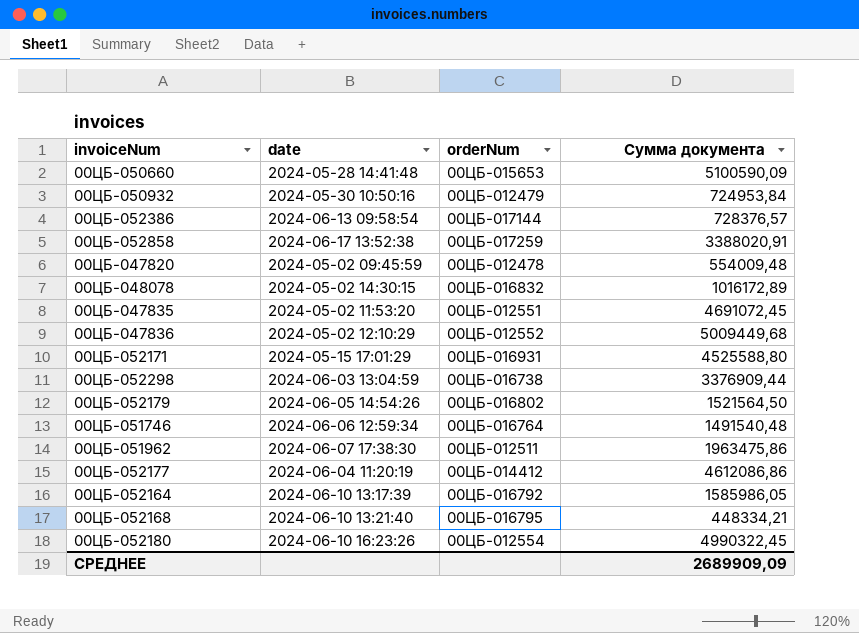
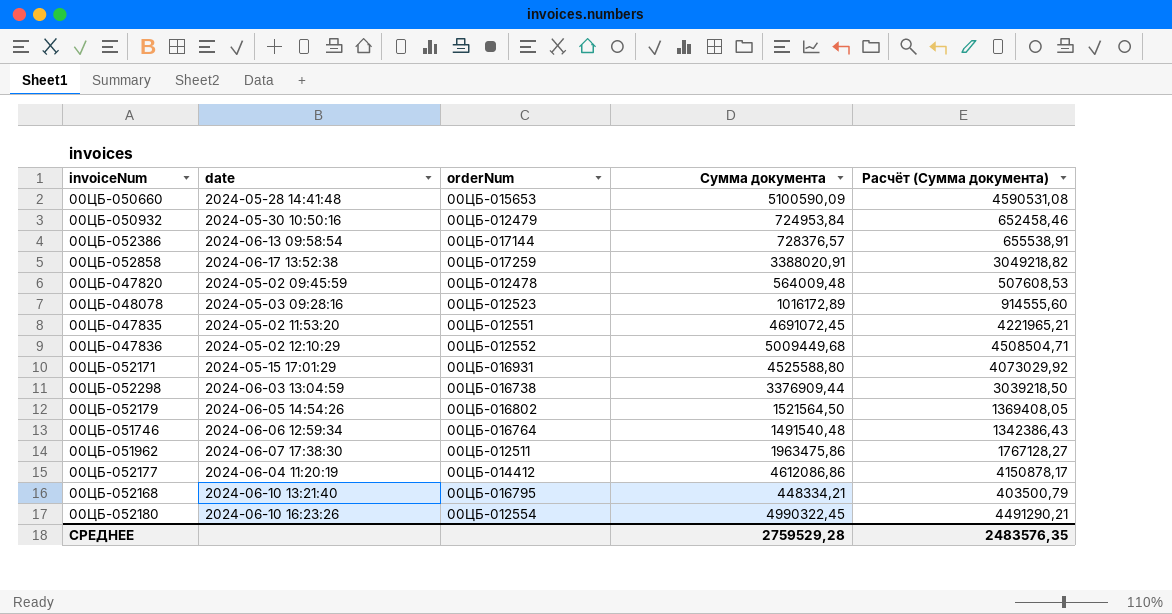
column Расчёт (Сумма документа) | formula: none -> [Сумма документа] * 0,9
row 00ЦБ-052164: 2024-06-10 13:17:39 | 00ЦБ-016792 | 1585986,05 -> none
00ЦБ-047820 | Сумма документа: 554009,48 -> 564009,48
00ЦБ-048078 | date: 2024-05-02 14:30:15 -> 2024-05-03 09:28:16
00ЦБ-048078 | orderNum: 00ЦБ-016832 -> 00ЦБ-012523
СРЕДНЕЕ | Сумма документа: 2689909,09 -> 2759529,28

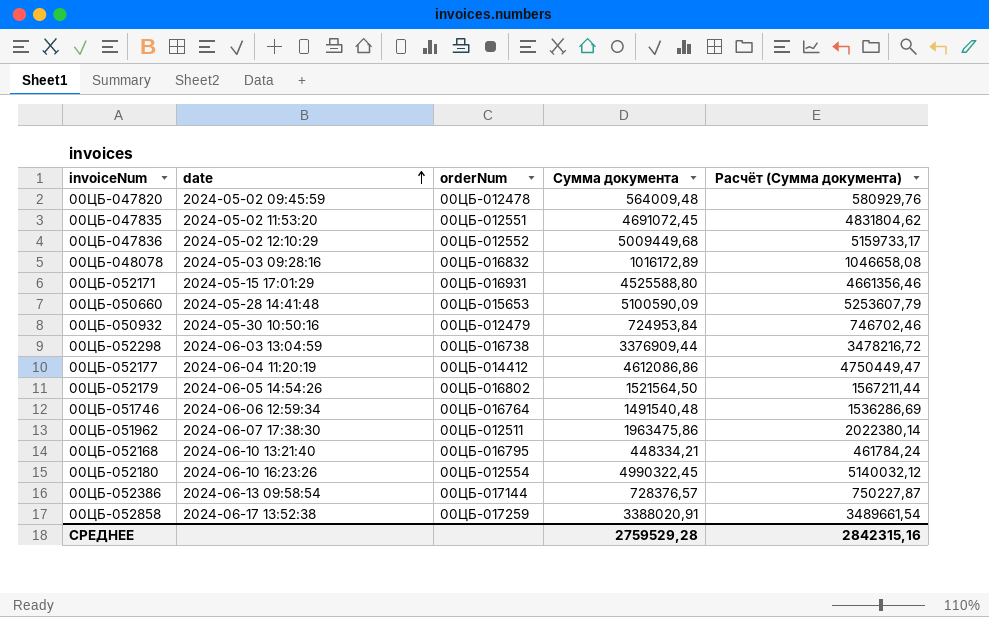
row order: none -> date ascending
column Расчёт (Сумма документа) | formula: [Сумма документа] * 0,9 -> [Сумма документа] * 1,03
00ЦБ-048078 | orderNum: 00ЦБ-012523 -> 00ЦБ-016832
СРЕДНЕЕ | Расчёт (Сумма документа): 2483576,35 -> 2842315,16

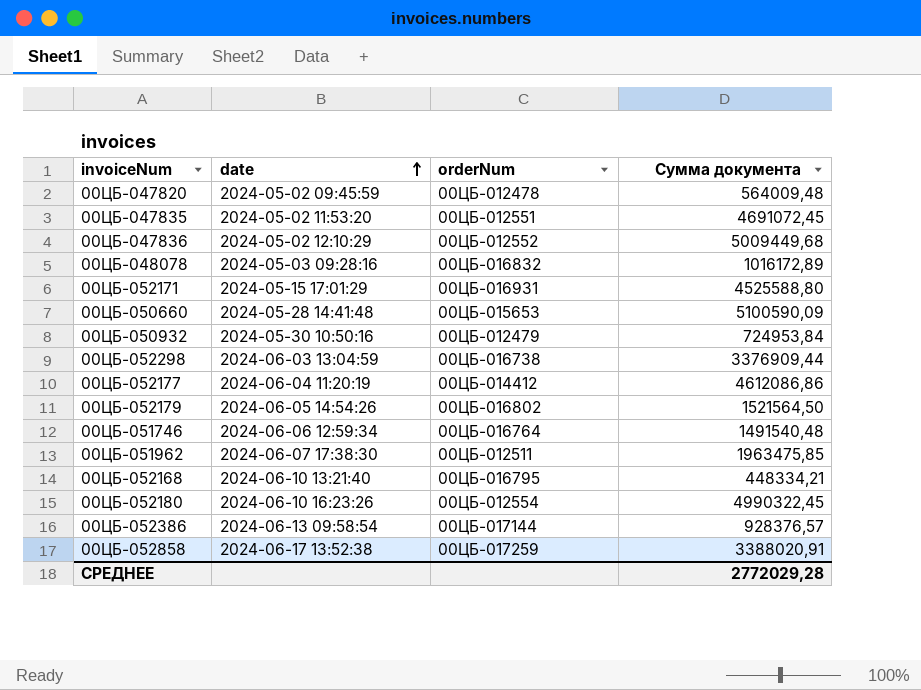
column Расчёт (Сумма документа) | formula: [Сумма документа] * 1,03 -> none
00ЦБ-051962 | Сумма документа: 1963475,86 -> 1963475,85
00ЦБ-052386 | Сумма документа: 728376,57 -> 928376,57
СРЕДНЕЕ | Сумма документа: 2759529,28 -> 2772029,28

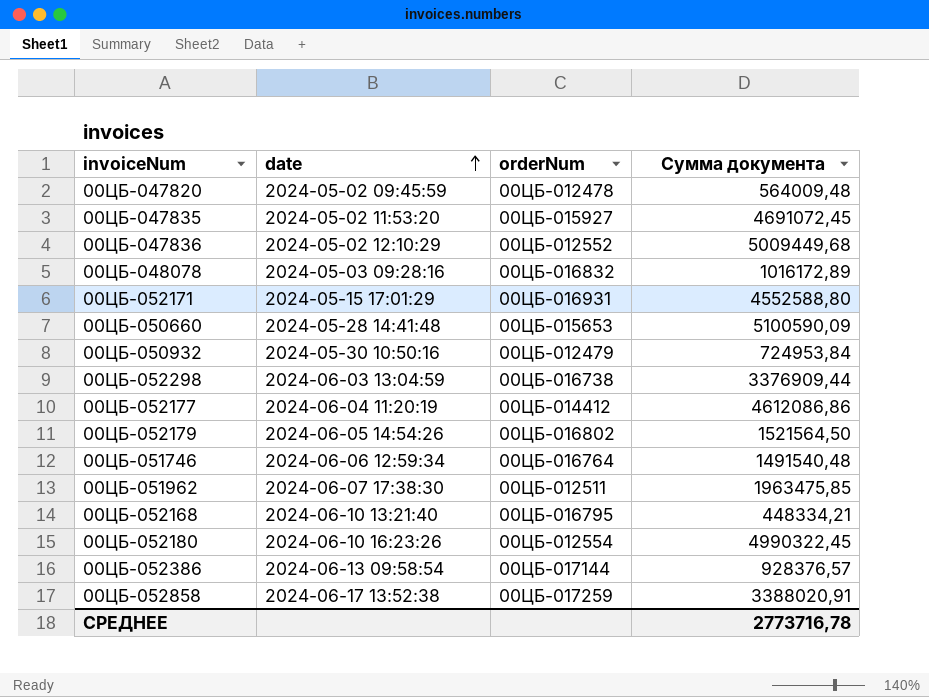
00ЦБ-047835 | orderNum: 00ЦБ-012551 -> 00ЦБ-015927
00ЦБ-052171 | Сумма документа: 4525588,80 -> 4552588,80
СРЕДНЕЕ | Сумма документа: 2772029,28 -> 2773716,78

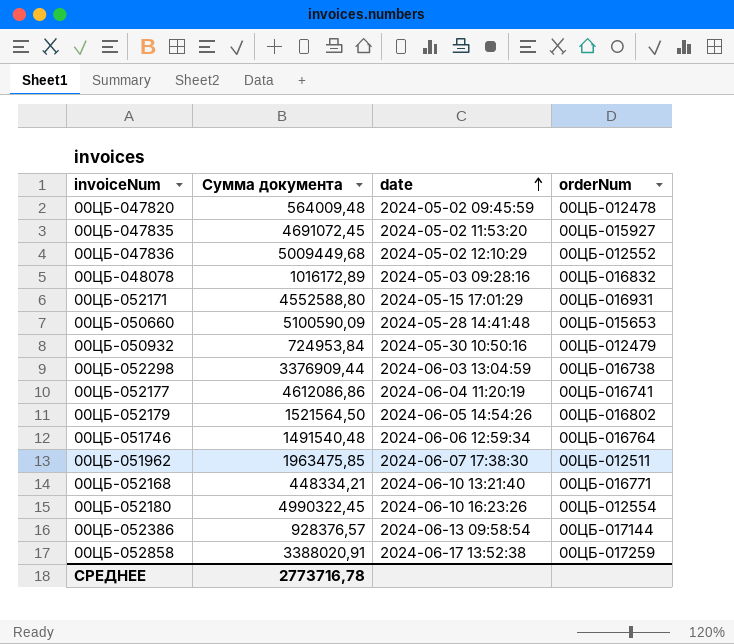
column Сумма документа | position: 4 -> 2
00ЦБ-052177 | orderNum: 00ЦБ-014412 -> 00ЦБ-016741
00ЦБ-052168 | orderNum: 00ЦБ-016795 -> 00ЦБ-016771

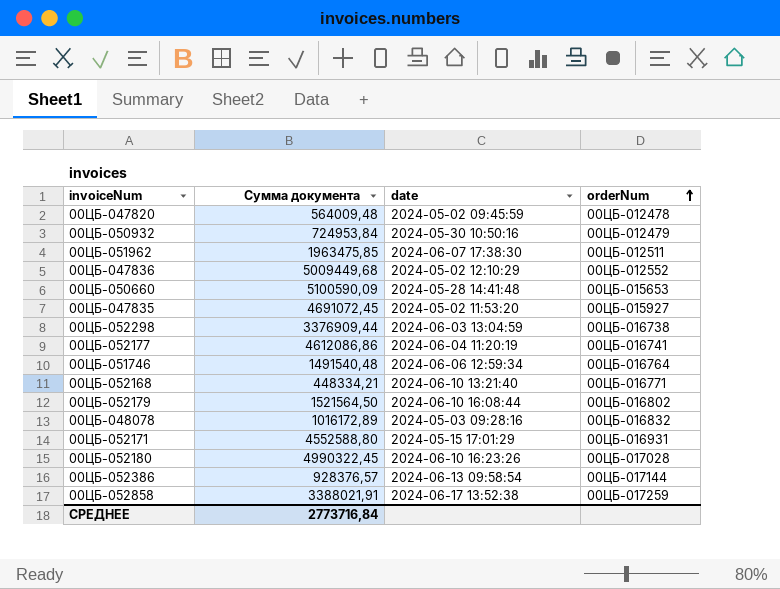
row order: date ascending -> orderNum ascending
00ЦБ-052179 | date: 2024-06-05 14:54:26 -> 2024-06-10 16:08:44
00ЦБ-052180 | orderNum: 00ЦБ-012554 -> 00ЦБ-017028
00ЦБ-052858 | Сумма документа: 3388020,91 -> 3388021,91
СРЕДНЕЕ | Сумма документа: 2773716,78 -> 2773716,84

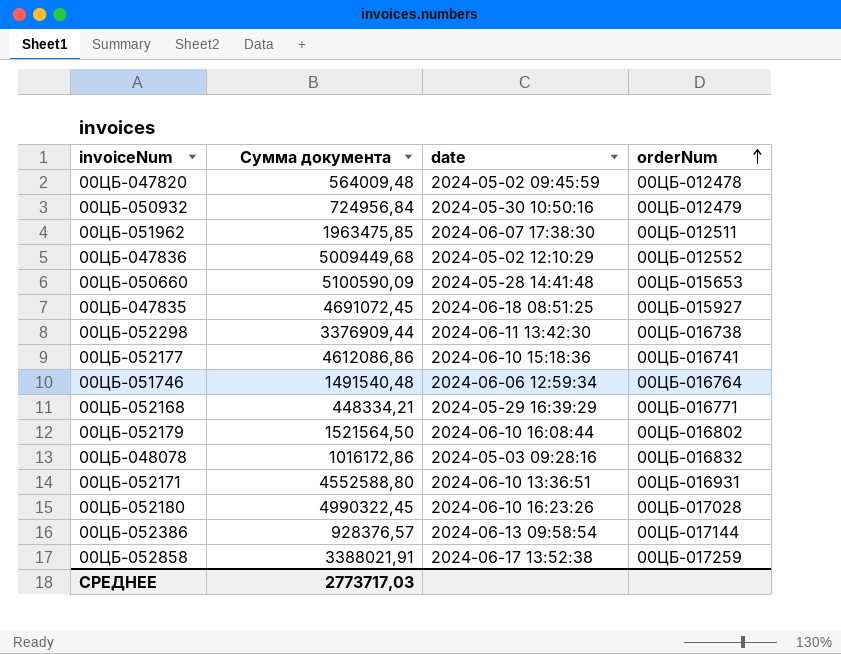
00ЦБ-050932 | Сумма документа: 724953,84 -> 724956,84
00ЦБ-047835 | date: 2024-05-02 11:53:20 -> 2024-06-18 08:51:25
00ЦБ-052298 | date: 2024-06-03 13:04:59 -> 2024-06-11 13:42:30
00ЦБ-052177 | date: 2024-06-04 11:20:19 -> 2024-06-10 15:18:36
00ЦБ-052168 | date: 2024-06-10 13:21:40 -> 2024-05-29 16:39:29
00ЦБ-048078 | Сумма документа: 1016172,89 -> 1016172,86
00ЦБ-052171 | date: 2024-05-15 17:01:29 -> 2024-06-10 13:36:51
СРЕДНЕЕ | Сумма документа: 2773716,84 -> 2773717,03

